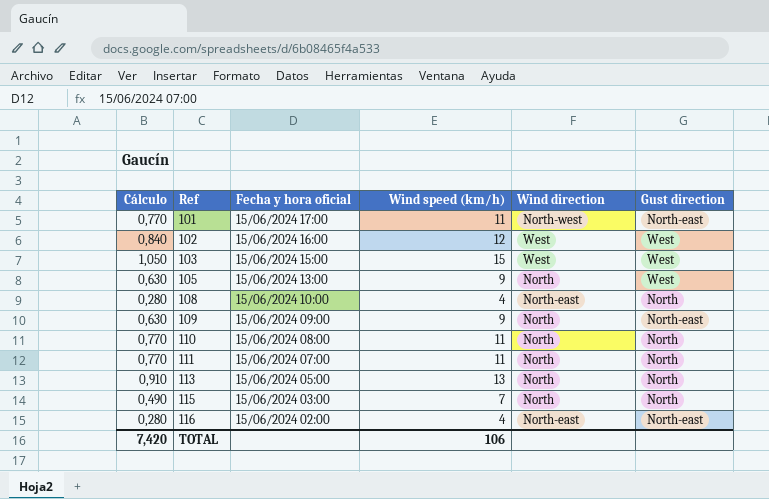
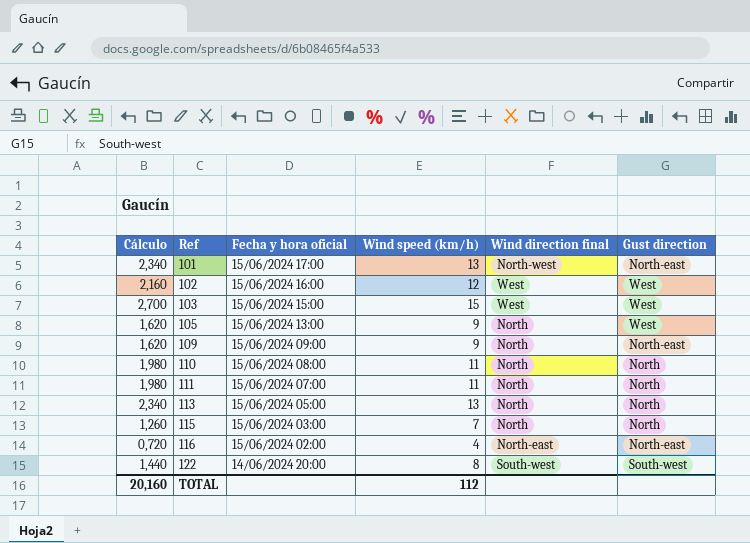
column Cálculo | formula: [Wind speed (km/h)] * 0,07 -> [Wind speed (km/h)] * 0,18
column name: Wind direction -> Wind direction final
row 108: 0,280 | 15/06/2024 10:00 | 4 | North-east | North -> none
101 | Wind speed (km/h): 11 -> 13
row 122: none -> 1,440 | 14/06/2024 20:00 | 8 | South-west | South-west
TOTAL | Cálculo: 7,420 -> 20,160
TOTAL | Wind speed (km/h): 106 -> 112

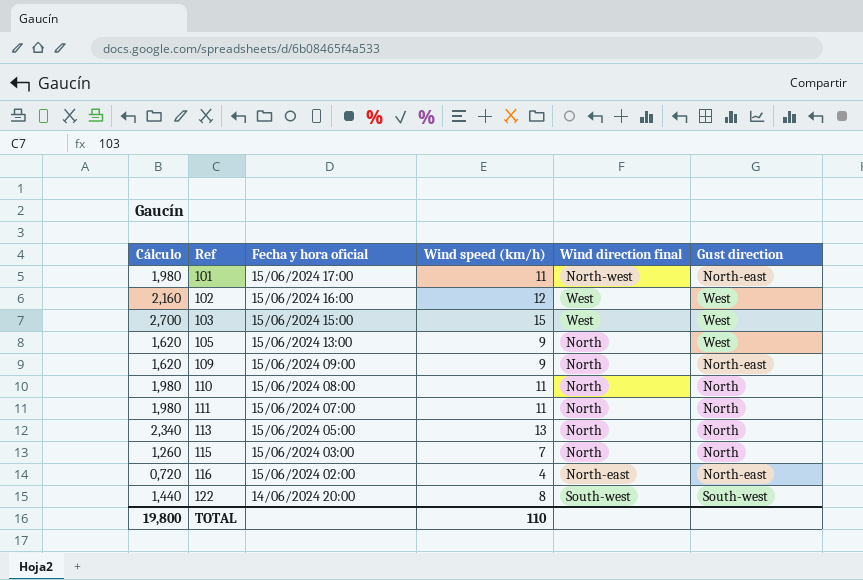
101 | Cálculo: 2,340 -> 1,980
101 | Wind speed (km/h): 13 -> 11
TOTAL | Cálculo: 20,160 -> 19,800
TOTAL | Wind speed (km/h): 112 -> 110

